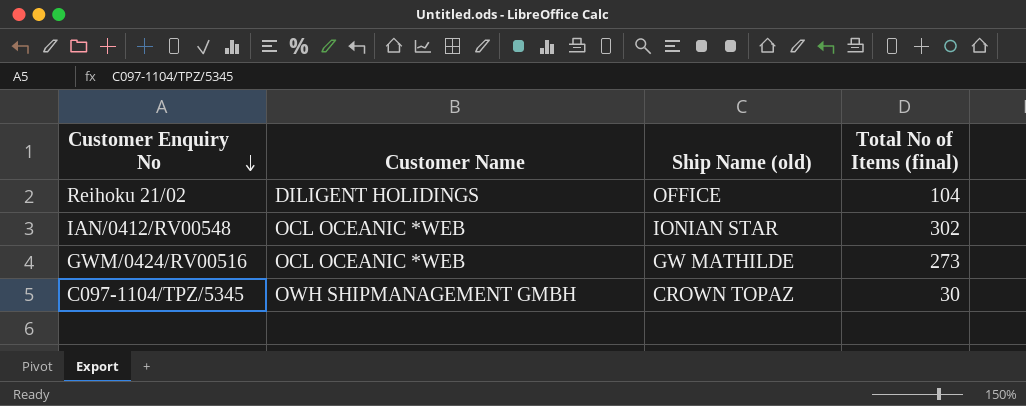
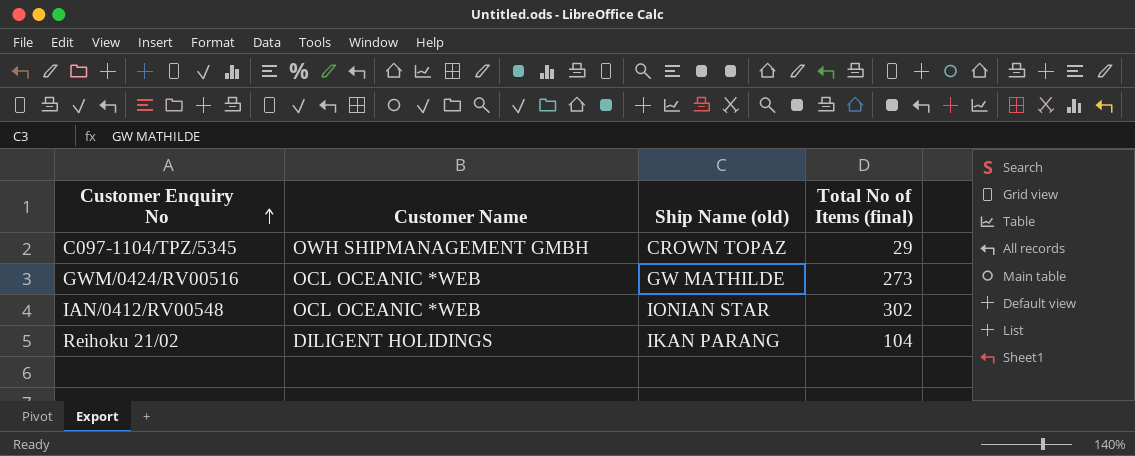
row order: Customer Enquiry No descending -> Customer Enquiry No ascending
C097-1104/TPZ/5345 | Total No of Items (final): 30 -> 29
Reihoku 21/02 | Ship Name (old): OFFICE -> IKAN PARANG

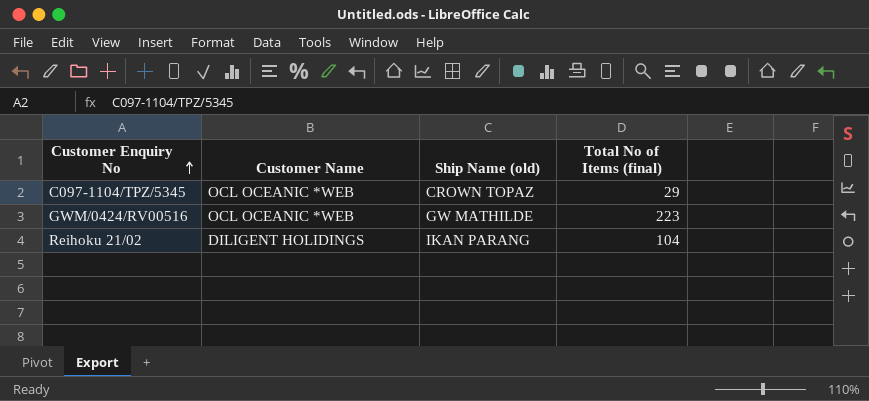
row IAN/0412/RV00548: OCL OCEANIC *WEB | IONIAN STAR | 302 -> none
C097-1104/TPZ/5345 | Customer Name: OWH SHIPMANAGEMENT GMBH -> OCL OCEANIC *WEB
GWM/0424/RV00516 | Total No of Items (final): 273 -> 223

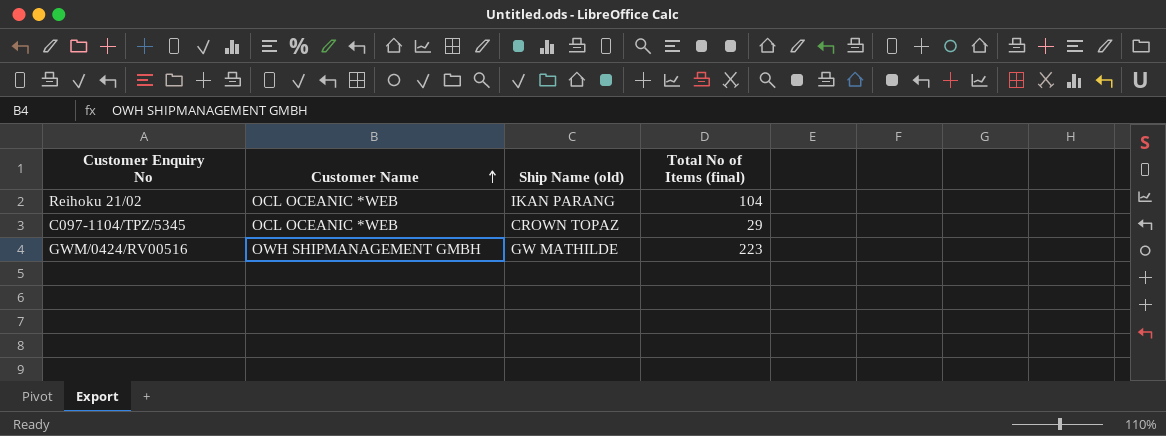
row order: Customer Enquiry No ascending -> Customer Name ascending
Reihoku 21/02 | Customer Name: DILIGENT HOLIDINGS -> OCL OCEANIC *WEB
GWM/0424/RV00516 | Customer Name: OCL OCEANIC *WEB -> OWH SHIPMANAGEMENT GMBH

